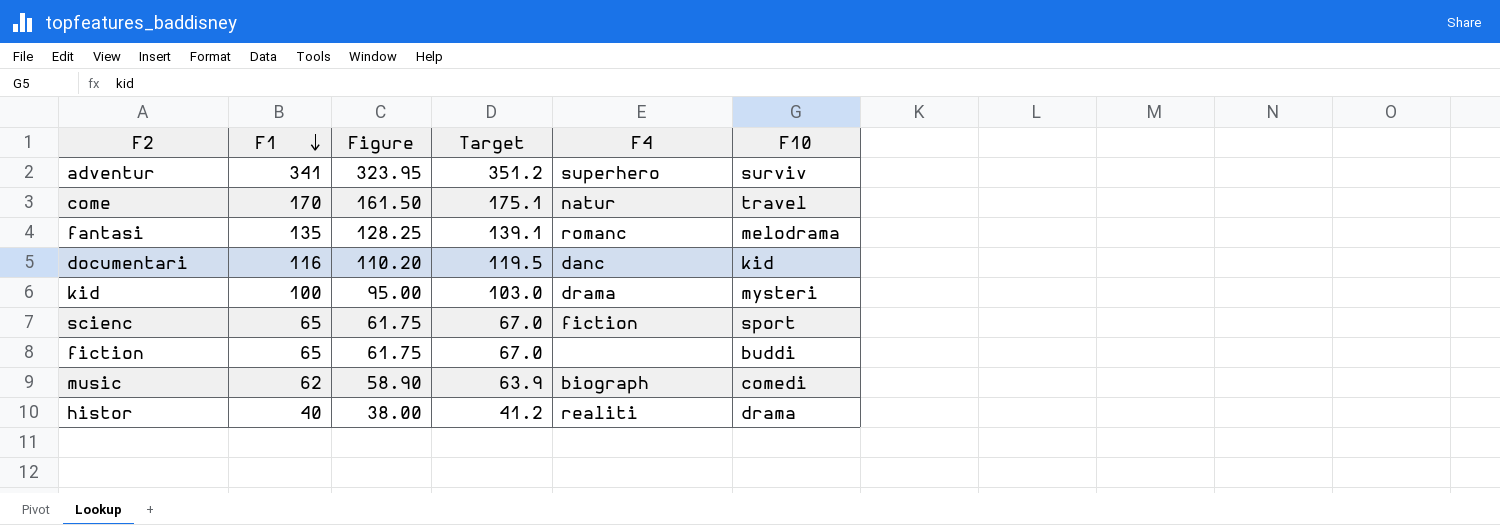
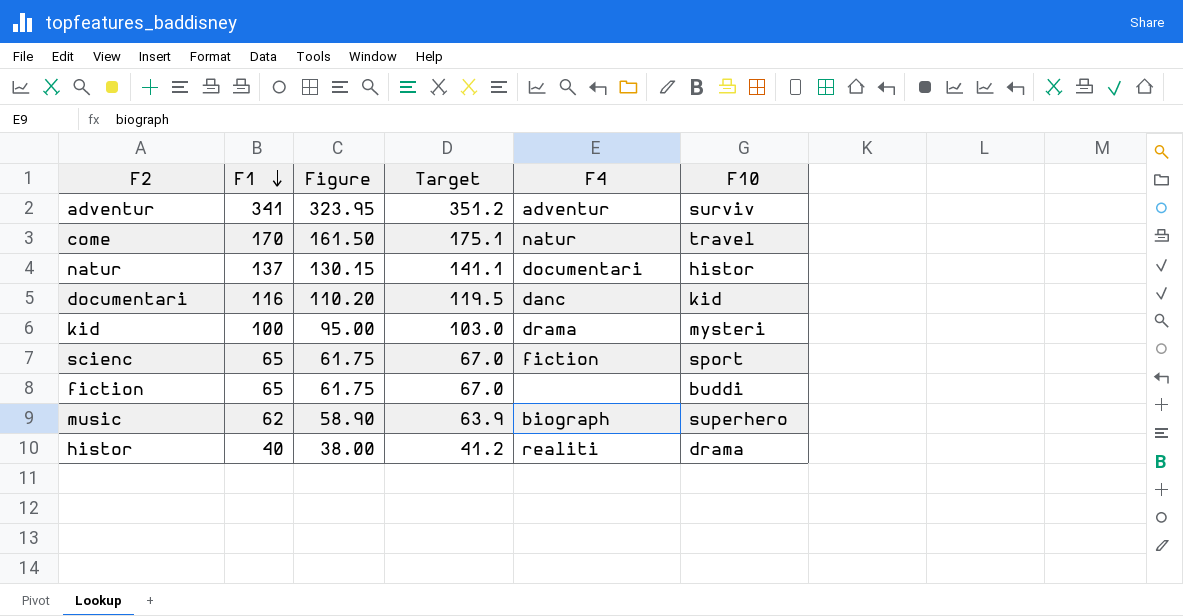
row fantasi: 135 | 128.25 | 139.1 | romanc | melodrama -> none
adventur | F4: superhero -> adventur
row natur: none -> 137 | 130.15 | 141.1 | documentari | histor
music | F10: comedi -> superhero

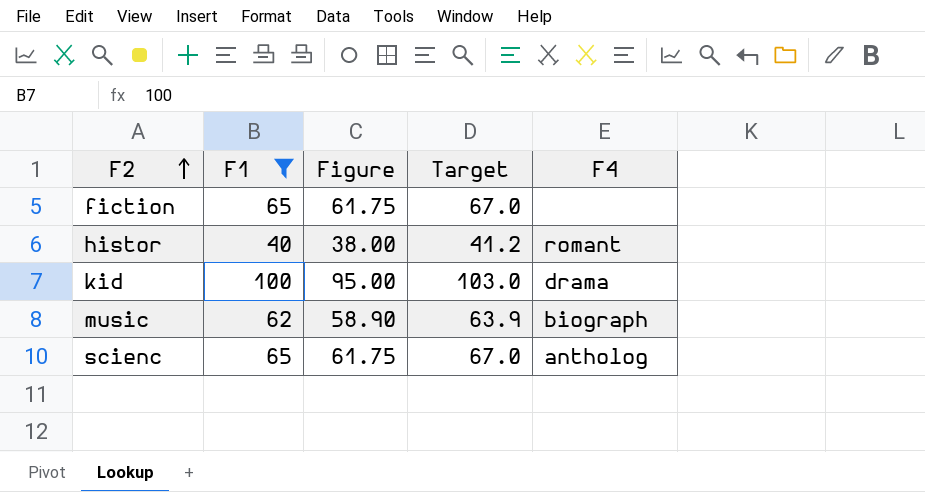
filter: none -> F1 <= 100
row order: F1 descending -> F2 ascending
column F10 | position: 6 -> none
histor | F4: realiti -> romant
scienc | F4: fiction -> antholog

